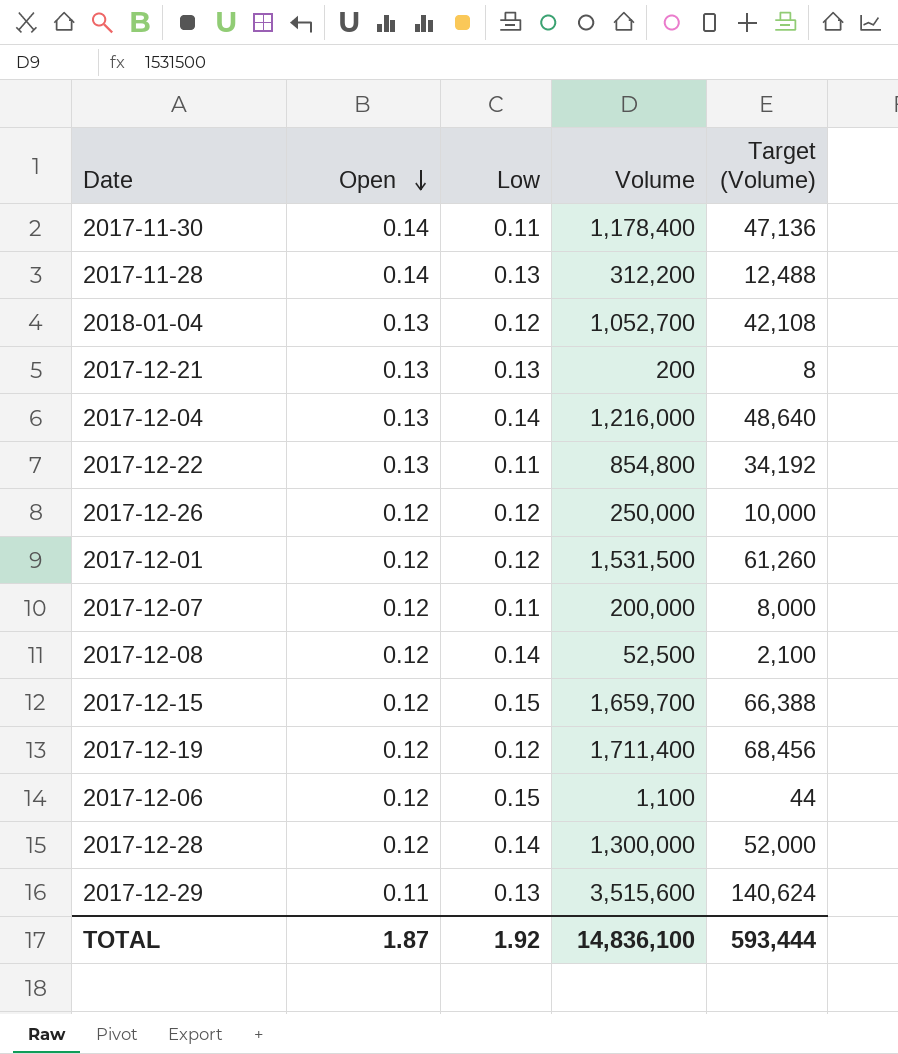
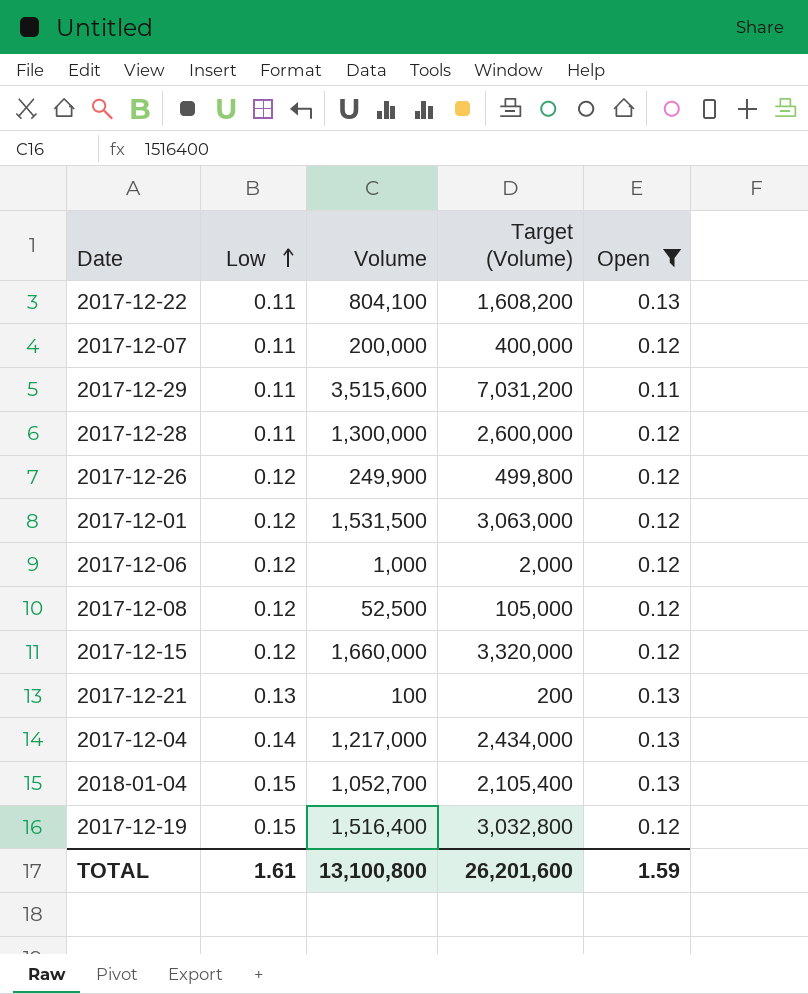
filter: none -> Open != 0.14
row order: Open descending -> Low ascending
column Target (Volume) | formula: [Volume] * 0.04 -> [Volume] * 2
column Open | position: 2 -> 5
2017-12-22 | Volume: 854,800 -> 804,100
2017-12-29 | Low: 0.13 -> 0.11
2017-12-28 | Low: 0.14 -> 0.11
2017-12-26 | Volume: 250,000 -> 249,900
2017-12-06 | Low: 0.15 -> 0.12
2017-12-06 | Volume: 1,100 -> 1,000
2017-12-08 | Low: 0.14 -> 0.12
2017-12-15 | Low: 0.15 -> 0.12
2017-12-15 | Volume: 1,659,700 -> 1,660,000
2017-12-21 | Volume: 200 -> 100
2017-12-04 | Volume: 1,216,000 -> 1,217,000
2018-01-04 | Low: 0.12 -> 0.15
2017-12-19 | Low: 0.12 -> 0.15
2017-12-19 | Volume: 1,711,400 -> 1,516,400
TOTAL | Low: 1.92 -> 1.61
TOTAL | Volume: 14,836,100 -> 13,100,800
TOTAL | Target (Volume): 593,444 -> 26,201,600
TOTAL | Open: 1.87 -> 1.59

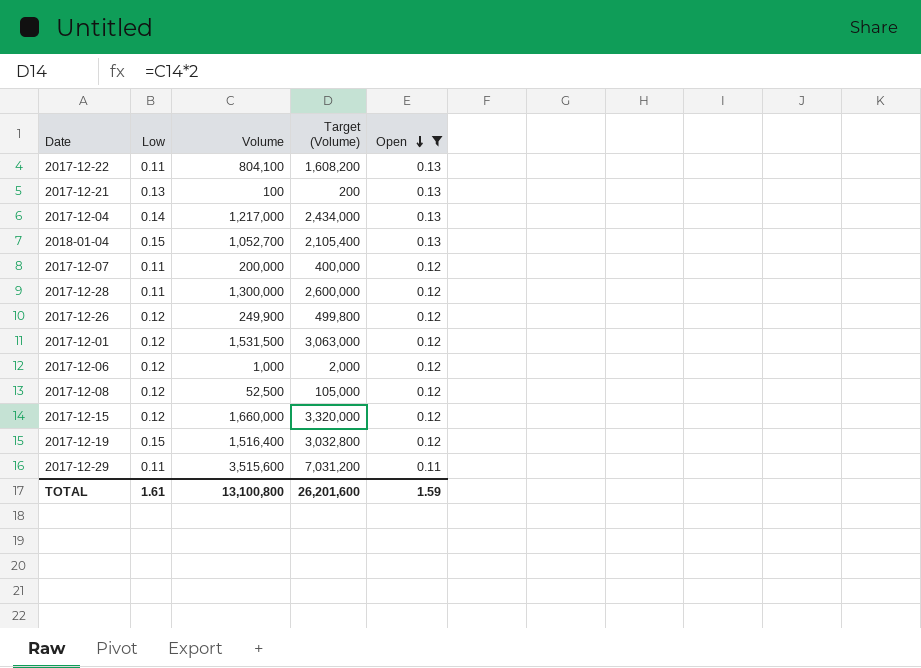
row order: Low ascending -> Open descending

